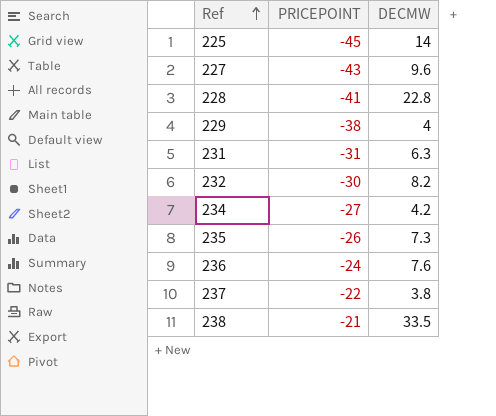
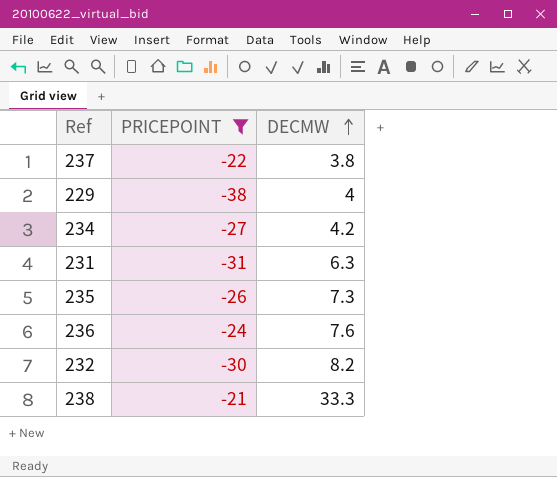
filter: none -> PRICEPOINT >= -38
row order: Ref ascending -> DECMW ascending
238 | DECMW: 33.5 -> 33.3

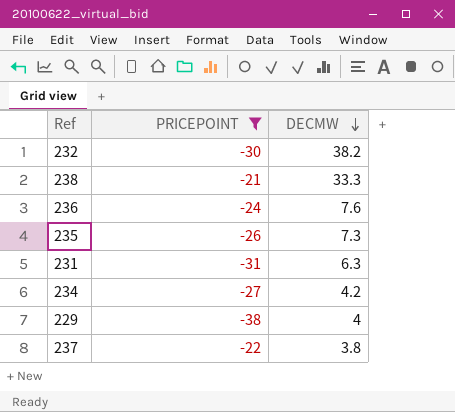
row order: DECMW ascending -> DECMW descending
232 | DECMW: 8.2 -> 38.2

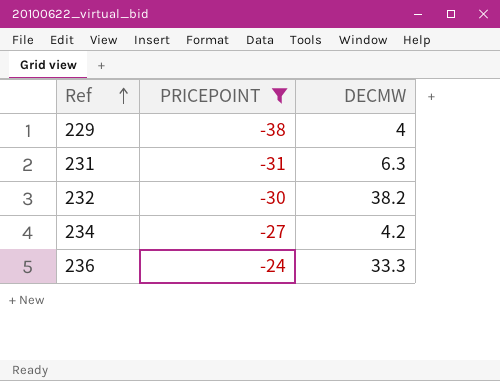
row order: DECMW descending -> Ref ascending
row 238: -21 | 33.3 -> none
row 235: -26 | 7.3 -> none
row 237: -22 | 3.8 -> none
236 | DECMW: 7.6 -> 33.3

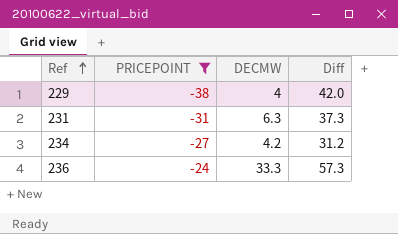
column Diff | formula: none -> [DECMW] - [PRICEPOINT]
row 232: -30 | 38.2 -> none

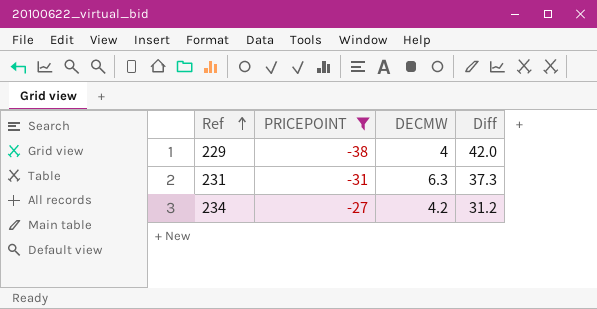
row 236: -24 | 33.3 | 57.3 -> none

